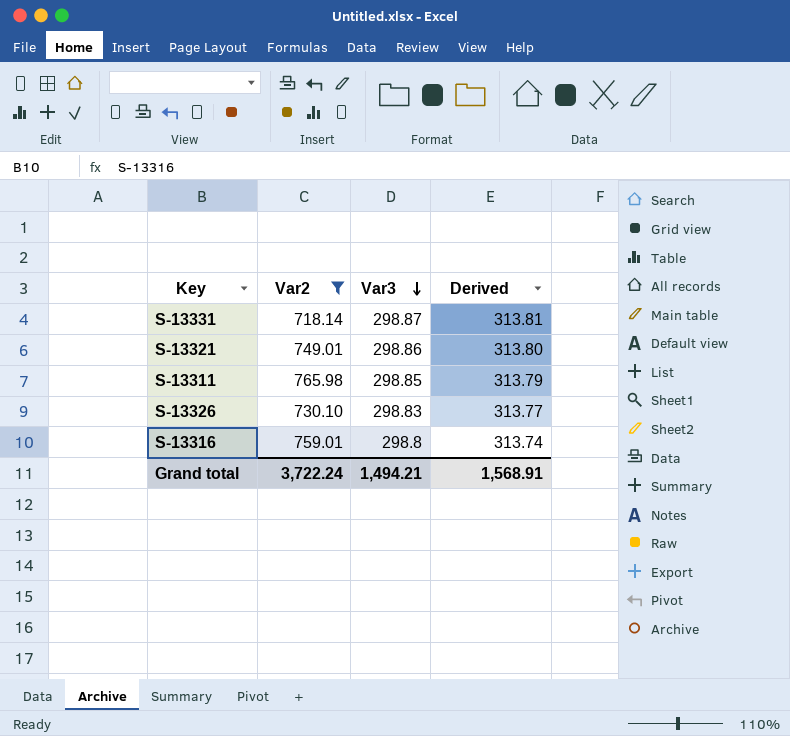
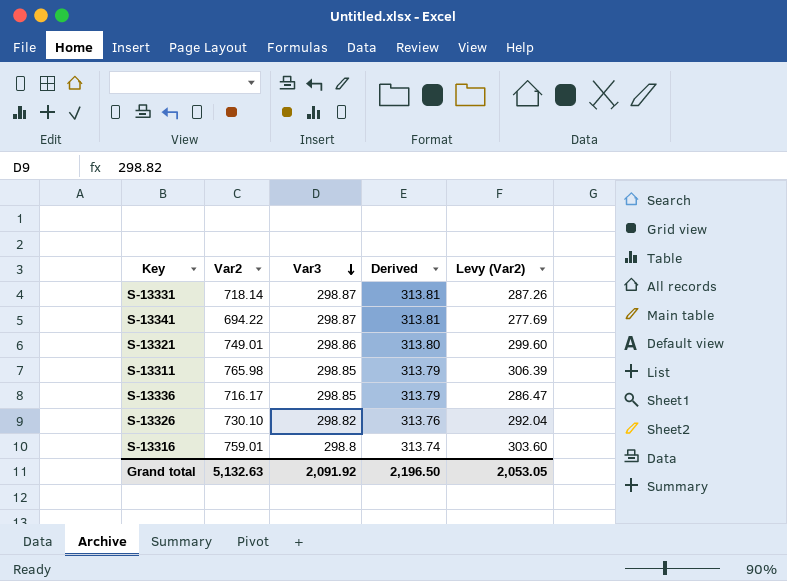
filter: Var2 >= 718.14 -> none
column Levy (Var2) | formula: none -> [Var2] * 0.4
S-13326 | Var3: 298.83 -> 298.82
S-13326 | Derived: 313.77 -> 313.76
Grand total | Var2: 3,722.24 -> 5,132.63
Grand total | Var3: 1,494.21 -> 2,091.92
Grand total | Derived: 1,568.91 -> 2,196.50

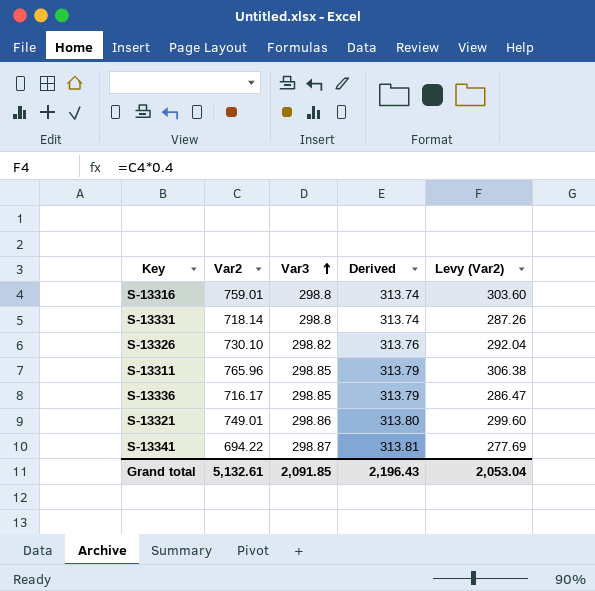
row order: Var3 descending -> Var3 ascending
S-13331 | Var3: 298.87 -> 298.8
S-13331 | Derived: 313.81 -> 313.74
S-13311 | Var2: 765.98 -> 765.96
S-13311 | Levy (Var2): 306.39 -> 306.38
Grand total | Var2: 5,132.63 -> 5,132.61
Grand total | Var3: 2,091.92 -> 2,091.85
Grand total | Derived: 2,196.50 -> 2,196.43
Grand total | Levy (Var2): 2,053.05 -> 2,053.04

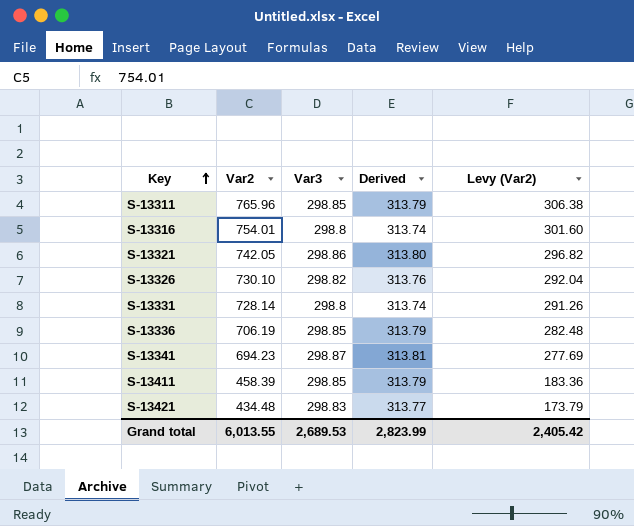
row order: Var3 ascending -> Key ascending
S-13316 | Var2: 759.01 -> 754.01
S-13316 | Levy (Var2): 303.60 -> 301.60
S-13321 | Var2: 749.01 -> 742.05
S-13321 | Levy (Var2): 299.60 -> 296.82
S-13331 | Var2: 718.14 -> 728.14
S-13331 | Levy (Var2): 287.26 -> 291.26
S-13336 | Var2: 716.17 -> 706.19
S-13336 | Levy (Var2): 286.47 -> 282.48
S-13341 | Var2: 694.22 -> 694.23
row S-13411: none -> 458.39 | 298.85 | 313.79 | 183.36
row S-13421: none -> 434.48 | 298.83 | 313.77 | 173.79
Grand total | Var2: 5,132.61 -> 6,013.55
Grand total | Var3: 2,091.85 -> 2,689.53
Grand total | Derived: 2,196.43 -> 2,823.99
Grand total | Levy (Var2): 2,053.04 -> 2,405.42

